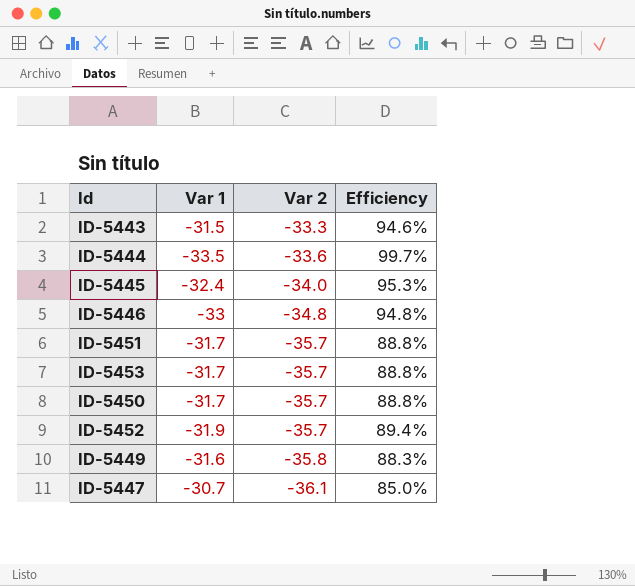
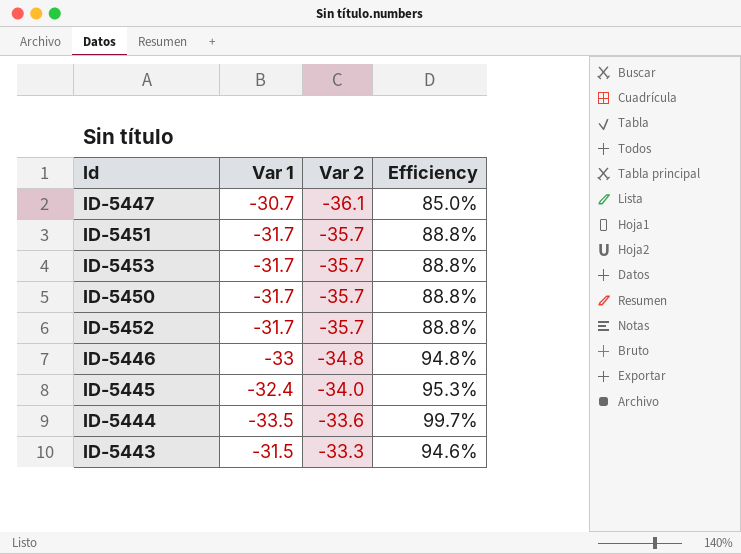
row order: Var 2 descending -> Var 2 ascending
row ID-5449: -31.6 | -35.8 | 88.3% -> none
ID-5452 | Var 1: -31.9 -> -31.7
ID-5452 | Efficiency: 89.4% -> 88.8%

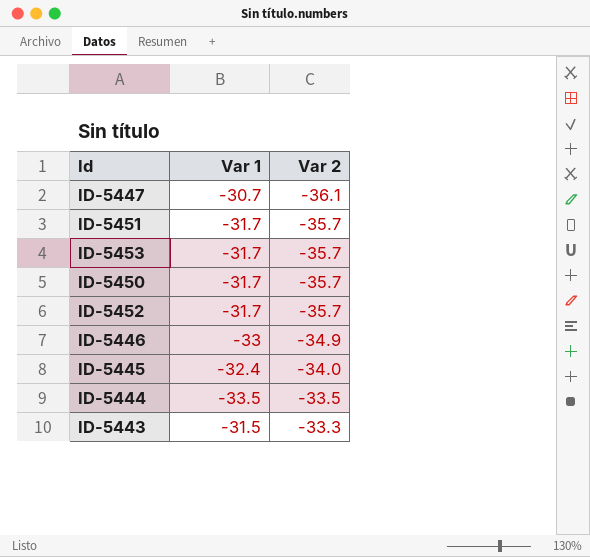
column Efficiency | formula: [Var 1] / [Var 2] -> none
ID-5446 | Var 2: -34.8 -> -34.9
ID-5444 | Var 2: -33.6 -> -33.5

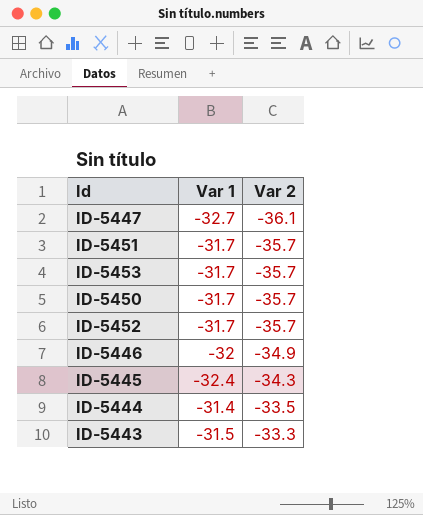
ID-5447 | Var 1: -30.7 -> -32.7
ID-5446 | Var 1: -33 -> -32
ID-5445 | Var 2: -34.0 -> -34.3
ID-5444 | Var 1: -33.5 -> -31.4

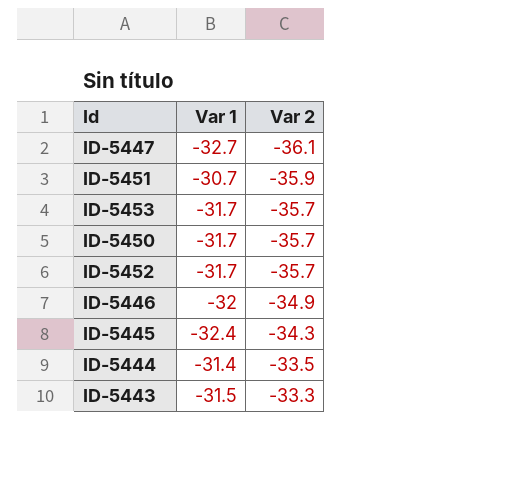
ID-5451 | Var 1: -31.7 -> -30.7
ID-5451 | Var 2: -35.7 -> -35.9

